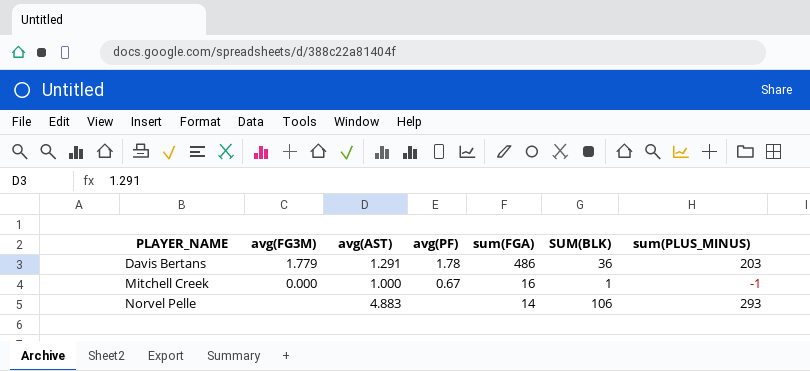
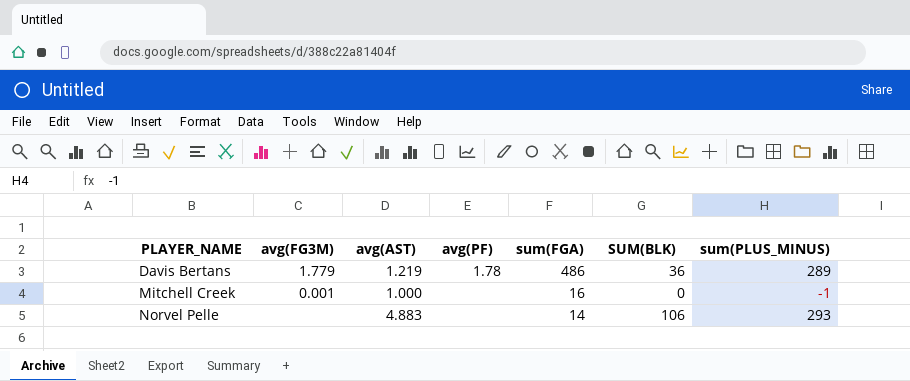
Davis Bertans | avg(AST): 1.291 -> 1.219
Davis Bertans | sum(PLUS_MINUS): 203 -> 289
Mitchell Creek | avg(FG3M): 0.000 -> 0.001
Mitchell Creek | avg(PF): 0.67 -> none
Mitchell Creek | SUM(BLK): 1 -> 0

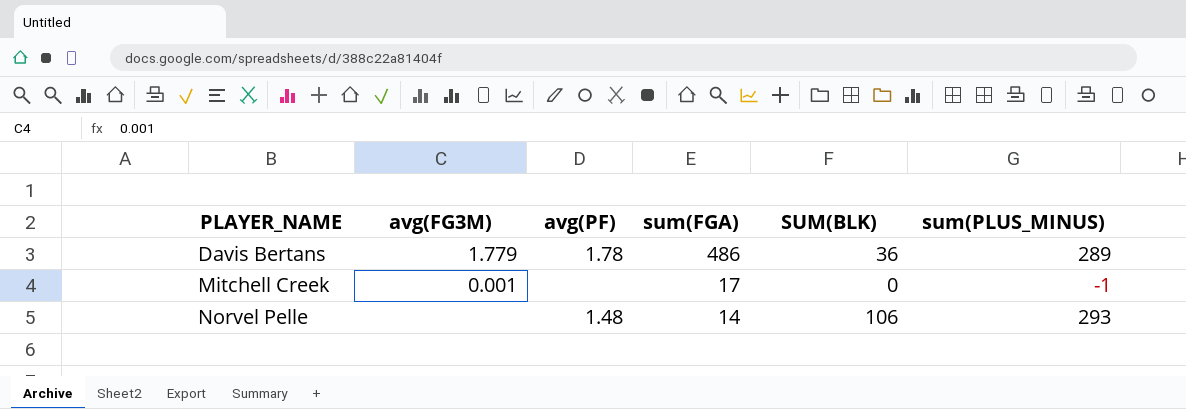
column avg(AST) | position: 3 -> none
Mitchell Creek | sum(FGA): 16 -> 17
Norvel Pelle | avg(PF): none -> 1.48

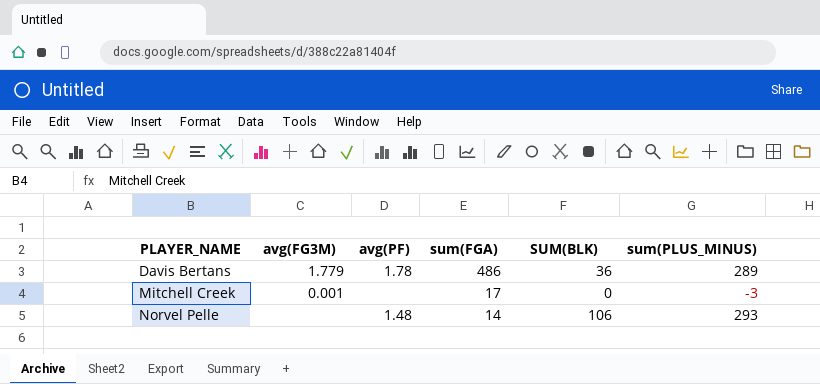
Mitchell Creek | sum(PLUS_MINUS): -1 -> -3

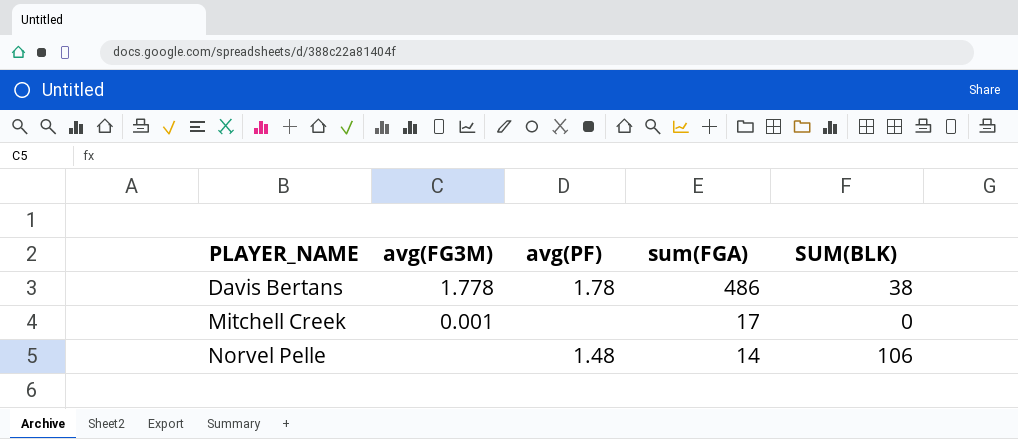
column sum(PLUS_MINUS) | position: 6 -> none
Davis Bertans | avg(FG3M): 1.779 -> 1.778
Davis Bertans | SUM(BLK): 36 -> 38

